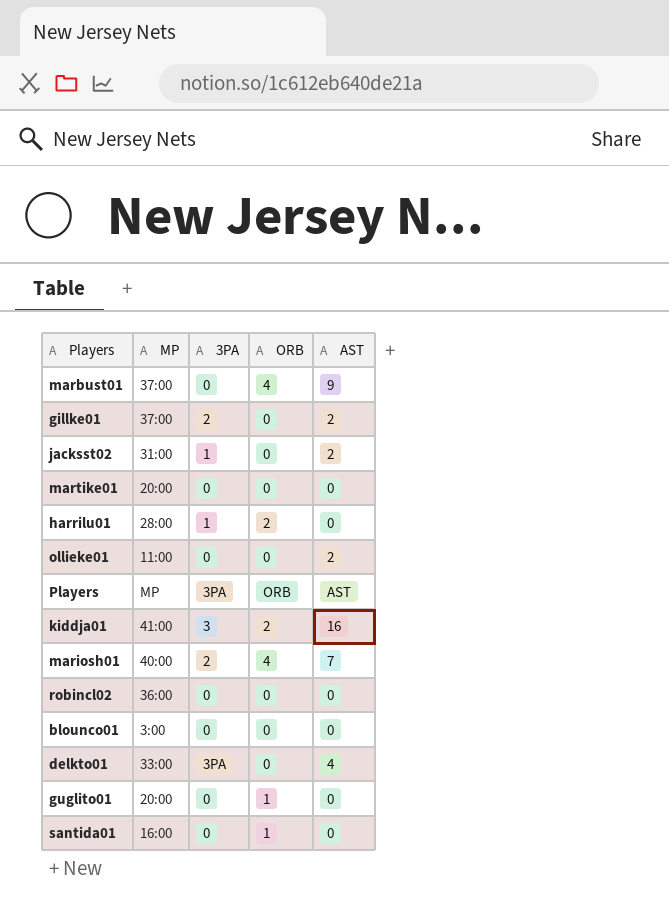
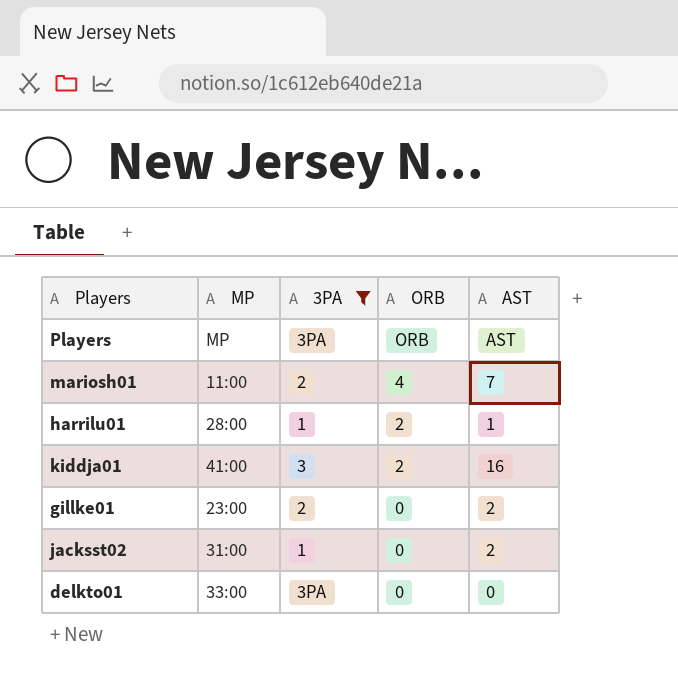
filter: none -> 3PA != 0
row order: none -> ORB descending
mariosh01 | MP: 40:00 -> 11:00
harrilu01 | AST: 0 -> 1
gillke01 | MP: 37:00 -> 23:00
delkto01 | AST: 4 -> 0

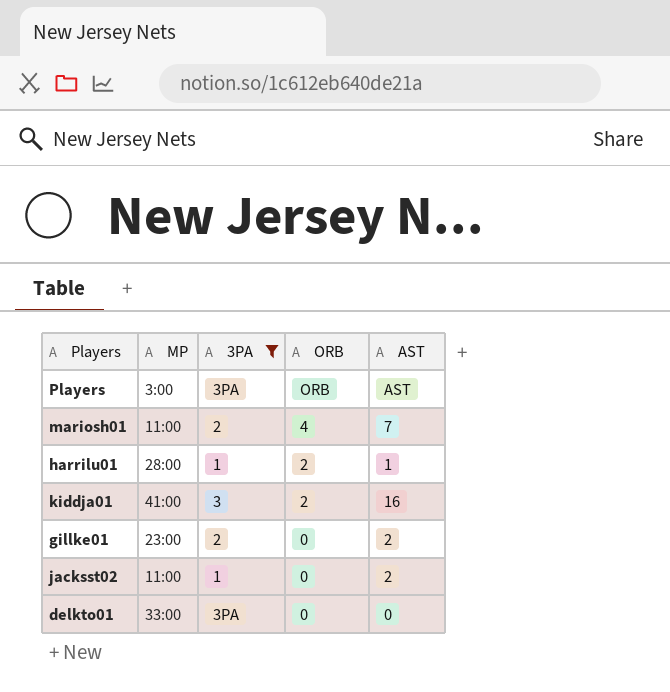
Players | MP: MP -> 3:00
jacksst02 | MP: 31:00 -> 11:00

